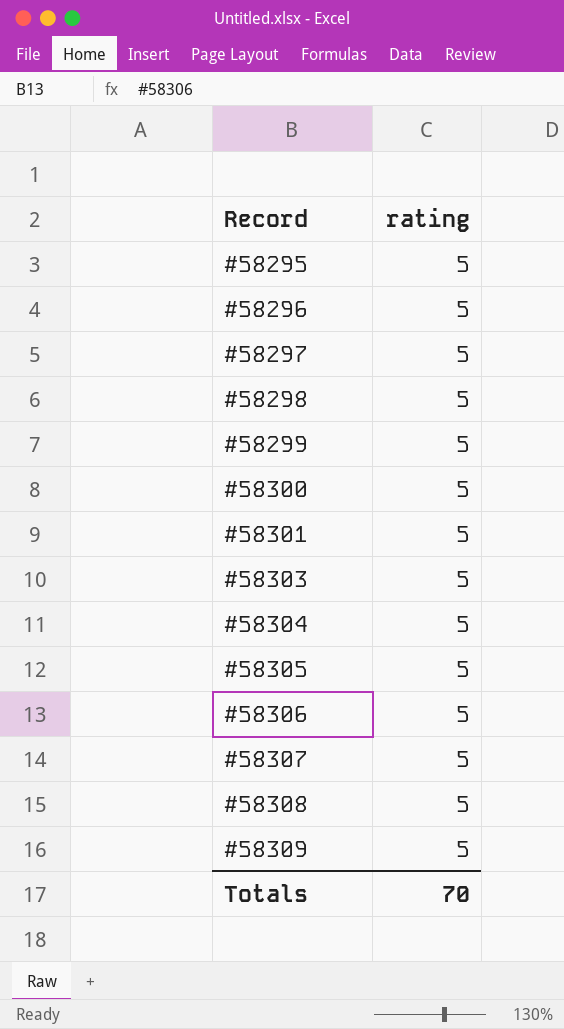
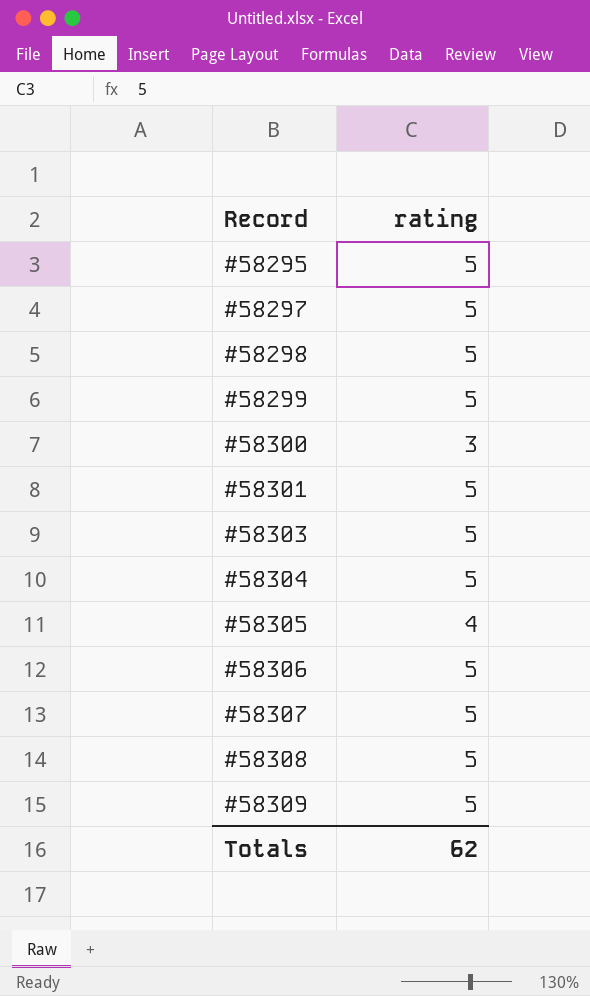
row #58296: 5 -> none
#58300 | rating: 5 -> 3
#58305 | rating: 5 -> 4
Totals | rating: 70 -> 62

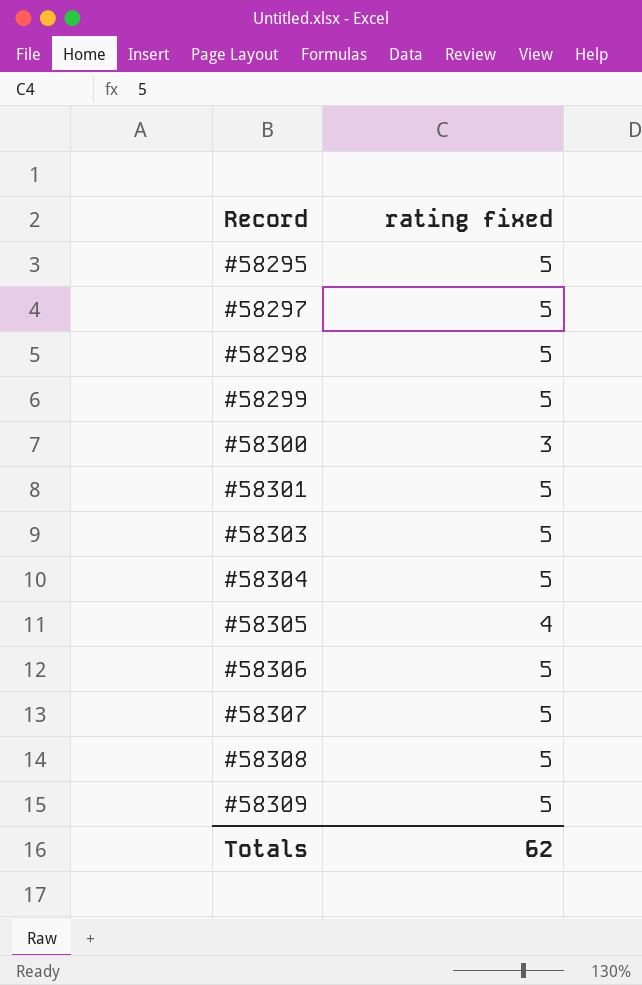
column name: rating -> rating fixed

